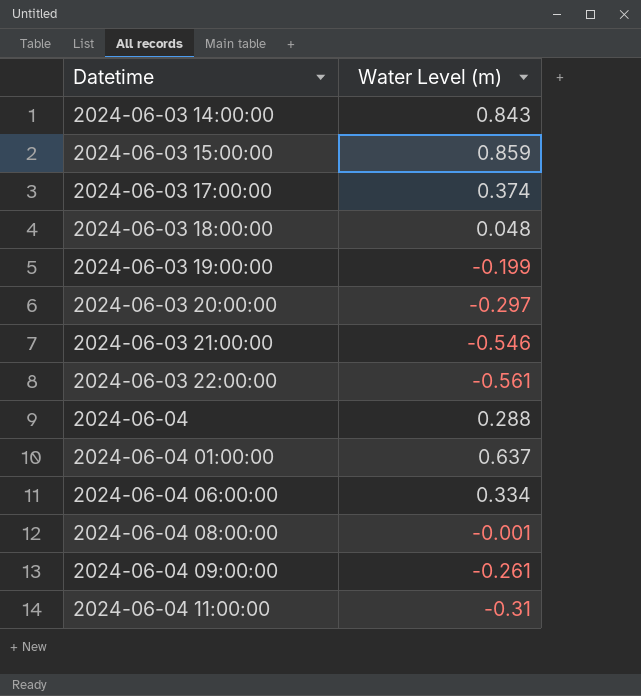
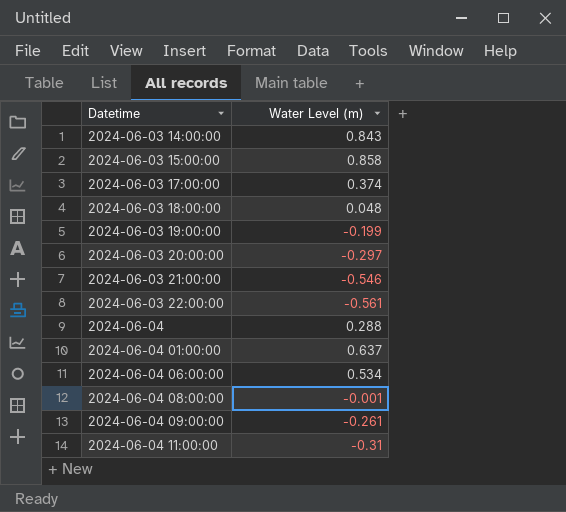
2024-06-03 15:00:00 | Water Level (m): 0.859 -> 0.858
2024-06-04 06:00:00 | Water Level (m): 0.334 -> 0.534

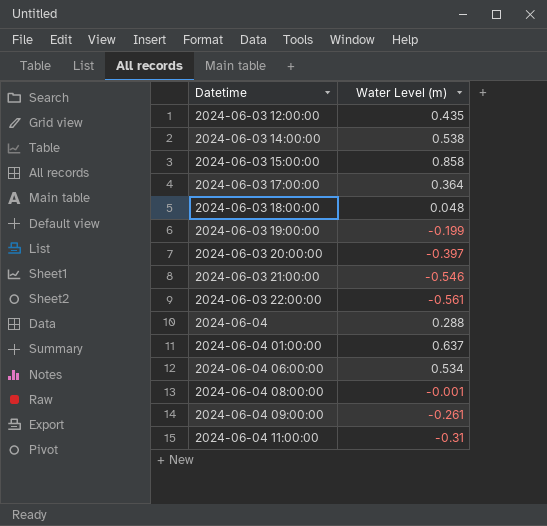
row 2024-06-03 12:00:00: none -> 0.435
2024-06-03 14:00:00 | Water Level (m): 0.843 -> 0.538
2024-06-03 17:00:00 | Water Level (m): 0.374 -> 0.364
2024-06-03 20:00:00 | Water Level (m): -0.297 -> -0.397

